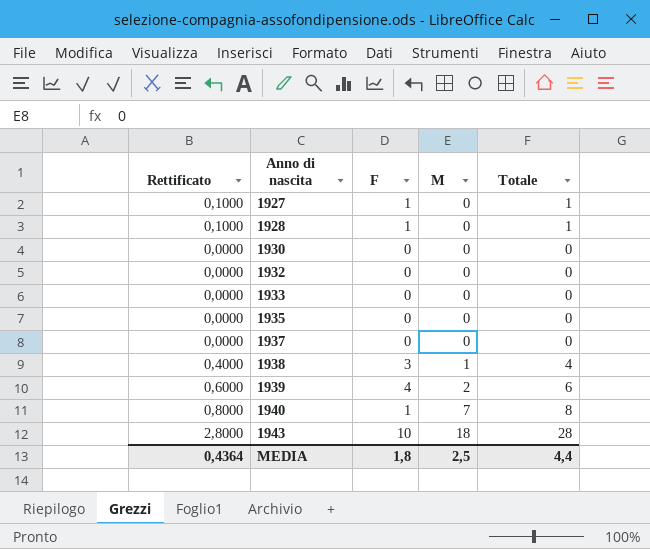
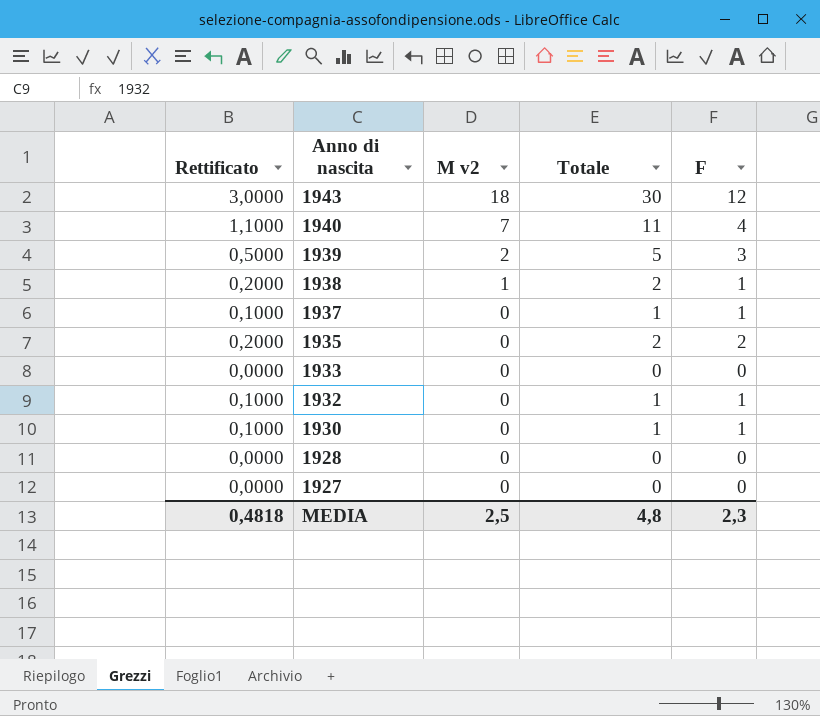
row order: Anno di nascita ascending -> Anno di nascita descending
column name: M -> M v2
column F | position: 3 -> 5
1943 | Rettificato: 2,8000 -> 3,0000
1943 | Totale: 28 -> 30
1943 | F: 10 -> 12
1940 | Rettificato: 0,8000 -> 1,1000
1940 | Totale: 8 -> 11
1940 | F: 1 -> 4
1939 | Rettificato: 0,6000 -> 0,5000
1939 | Totale: 6 -> 5
1939 | F: 4 -> 3
1938 | Rettificato: 0,4000 -> 0,2000
1938 | Totale: 4 -> 2
1938 | F: 3 -> 1
1937 | Rettificato: 0,0000 -> 0,1000
1937 | Totale: 0 -> 1
1937 | F: 0 -> 1
1935 | Rettificato: 0,0000 -> 0,2000
1935 | Totale: 0 -> 2
1935 | F: 0 -> 2
1932 | Rettificato: 0,0000 -> 0,1000
1932 | Totale: 0 -> 1
1932 | F: 0 -> 1
1930 | Rettificato: 0,0000 -> 0,1000
1930 | Totale: 0 -> 1
1930 | F: 0 -> 1
1928 | Rettificato: 0,1000 -> 0,0000
1928 | Totale: 1 -> 0
1928 | F: 1 -> 0
1927 | Rettificato: 0,1000 -> 0,0000
1927 | Totale: 1 -> 0
1927 | F: 1 -> 0
MEDIA | Rettificato: 0,4364 -> 0,4818
MEDIA | Totale: 4,4 -> 4,8
MEDIA | F: 1,8 -> 2,3

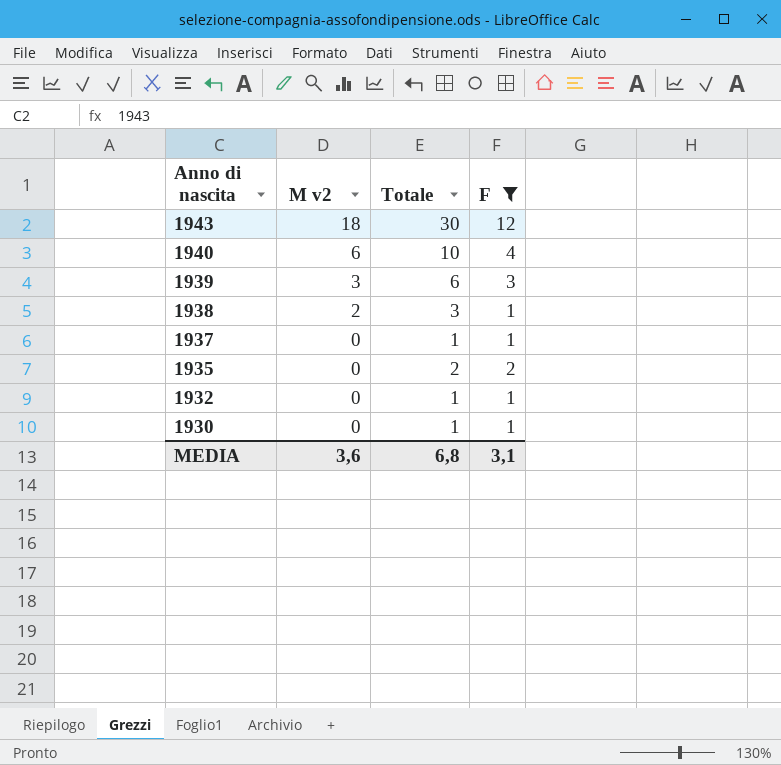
filter: none -> F != 0
column Rettificato | formula: [Totale] * 0,1 -> none
1940 | M v2: 7 -> 6
1940 | Totale: 11 -> 10
1939 | M v2: 2 -> 3
1939 | Totale: 5 -> 6
1938 | M v2: 1 -> 2
1938 | Totale: 2 -> 3
MEDIA | M v2: 2,5 -> 3,6
MEDIA | Totale: 4,8 -> 6,8
MEDIA | F: 2,3 -> 3,1

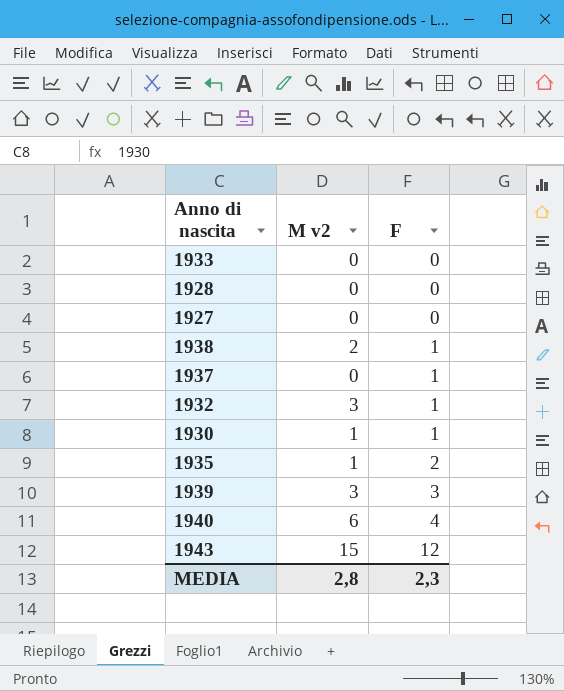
filter: F != 0 -> none
row order: Anno di nascita descending -> F ascending
column Totale | formula: [M v2] + [F] -> none
1932 | M v2: 0 -> 3
1930 | M v2: 0 -> 1
1935 | M v2: 0 -> 1
1943 | M v2: 18 -> 15
MEDIA | M v2: 3,6 -> 2,8
MEDIA | F: 3,1 -> 2,3

